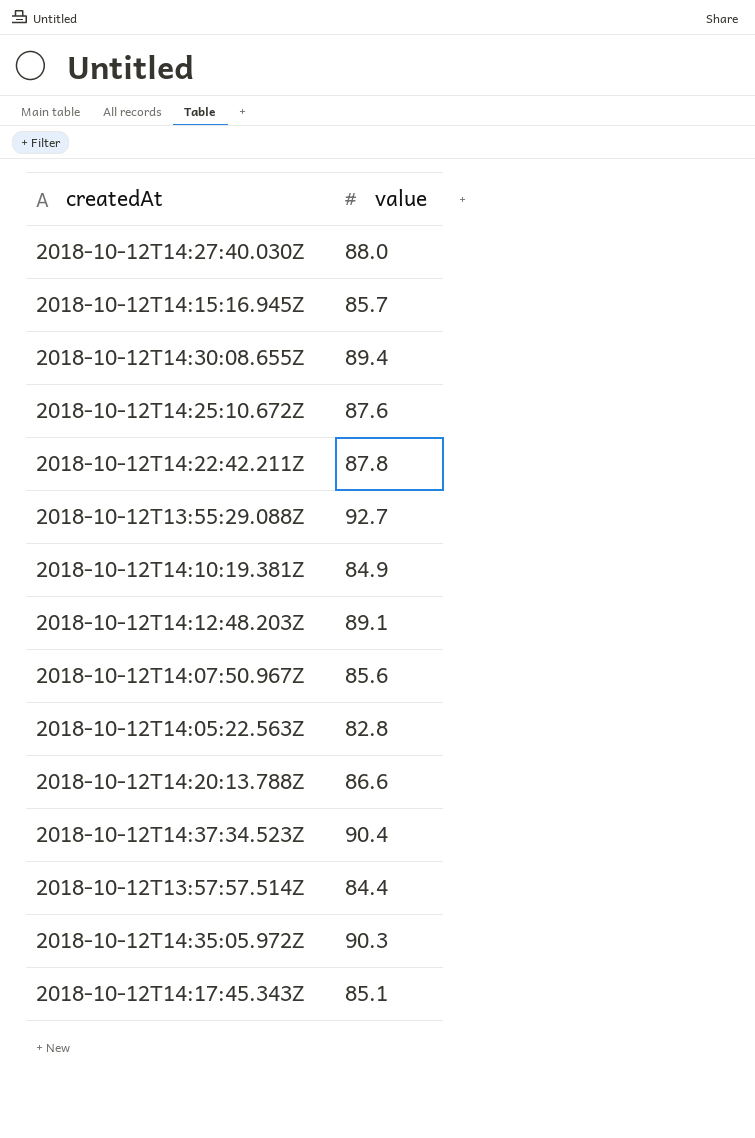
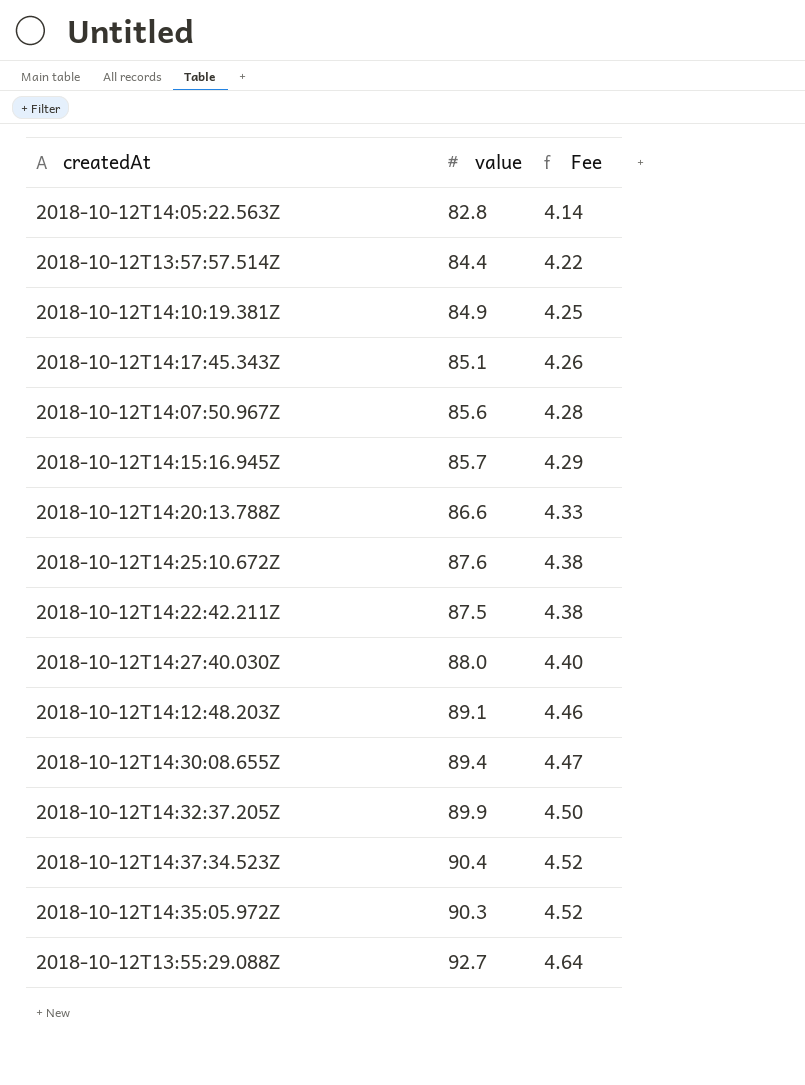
row order: none -> Fee ascending
column Fee | formula: none -> [value] * 0.05
2018-10-12T14:22:42.211Z | value: 87.8 -> 87.5
row 2018-10-12T14:32:37.205Z: none -> 89.9 | 4.50

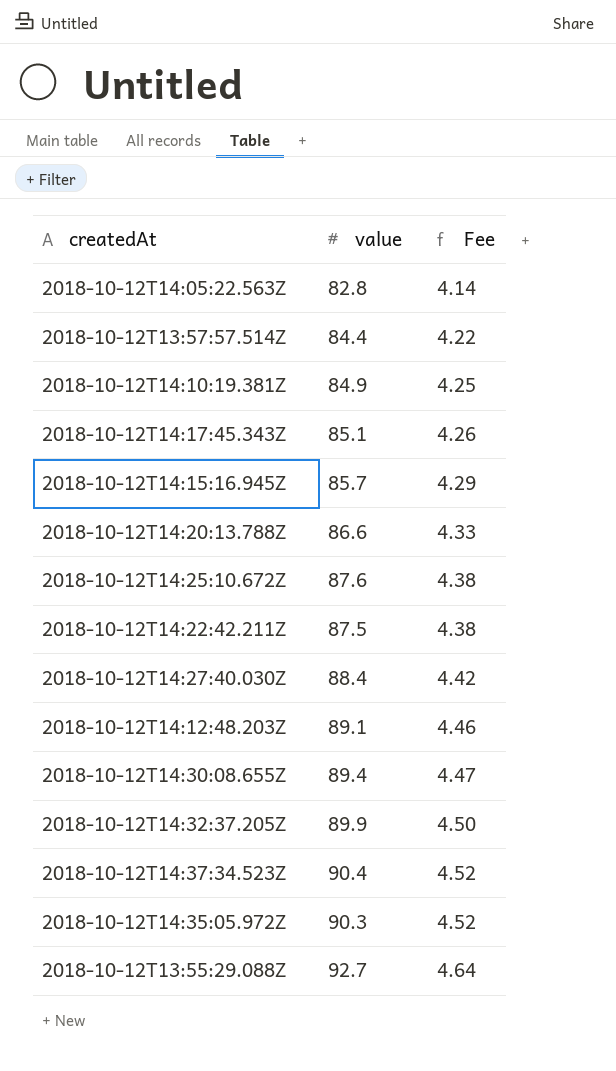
row 2018-10-12T14:07:50.967Z: 85.6 | 4.28 -> none
2018-10-12T14:27:40.030Z | value: 88.0 -> 88.4
2018-10-12T14:27:40.030Z | Fee: 4.40 -> 4.42

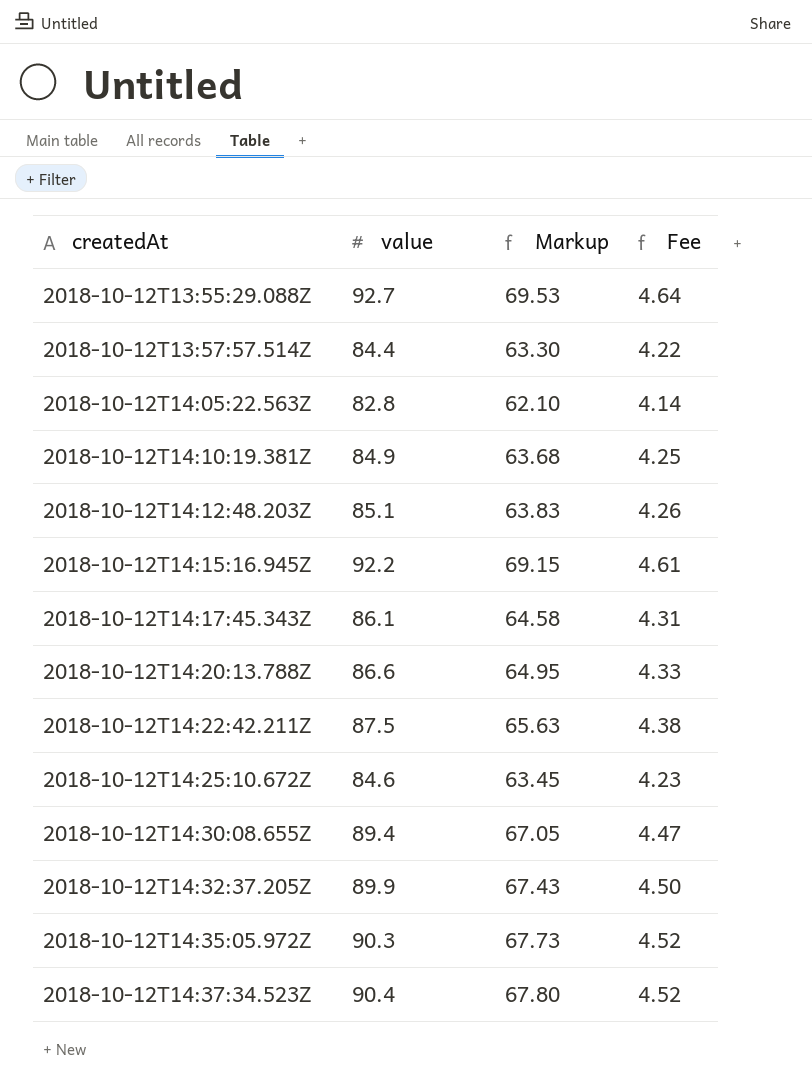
row order: Fee ascending -> createdAt ascending
column Markup | formula: none -> [value] * 0.75
row 2018-10-12T14:27:40.030Z: 88.4 | 4.42 -> none
2018-10-12T14:12:48.203Z | value: 89.1 -> 85.1
2018-10-12T14:12:48.203Z | Fee: 4.46 -> 4.26
2018-10-12T14:15:16.945Z | value: 85.7 -> 92.2
2018-10-12T14:15:16.945Z | Fee: 4.29 -> 4.61
2018-10-12T14:17:45.343Z | value: 85.1 -> 86.1
2018-10-12T14:17:45.343Z | Fee: 4.26 -> 4.31
2018-10-12T14:25:10.672Z | value: 87.6 -> 84.6
2018-10-12T14:25:10.672Z | Fee: 4.38 -> 4.23

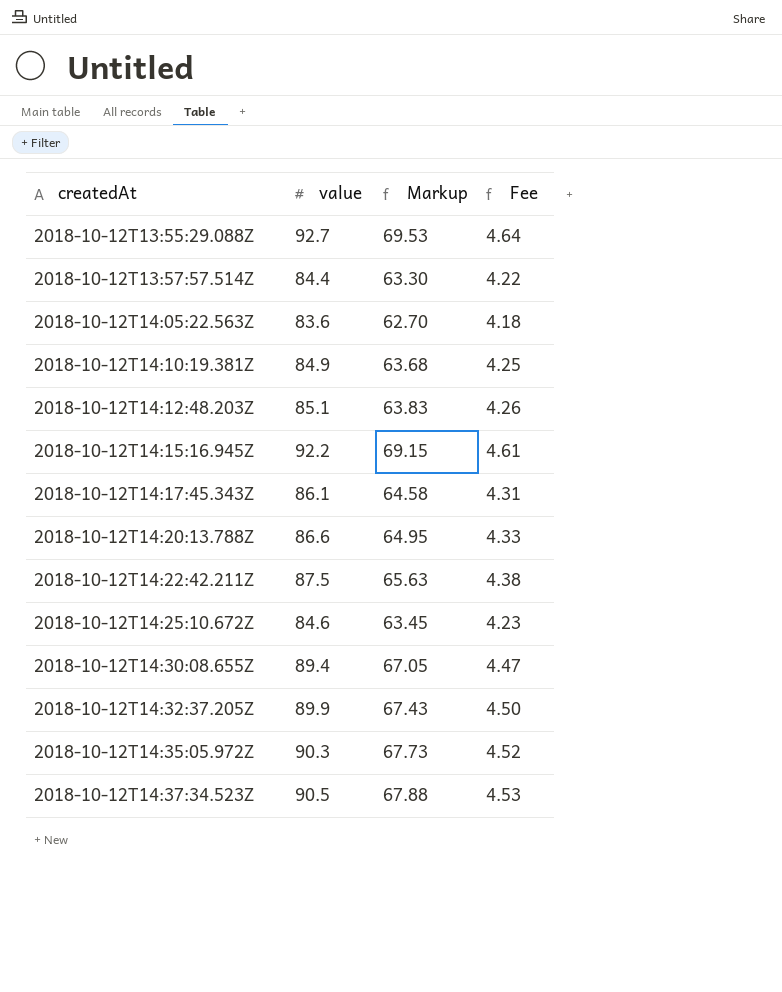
2018-10-12T14:05:22.563Z | value: 82.8 -> 83.6
2018-10-12T14:05:22.563Z | Markup: 62.10 -> 62.70
2018-10-12T14:05:22.563Z | Fee: 4.14 -> 4.18
2018-10-12T14:37:34.523Z | value: 90.4 -> 90.5
2018-10-12T14:37:34.523Z | Markup: 67.80 -> 67.88
2018-10-12T14:37:34.523Z | Fee: 4.52 -> 4.53

